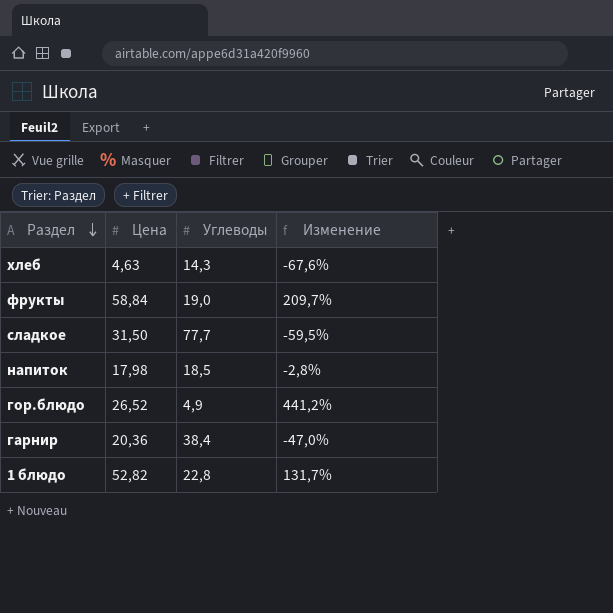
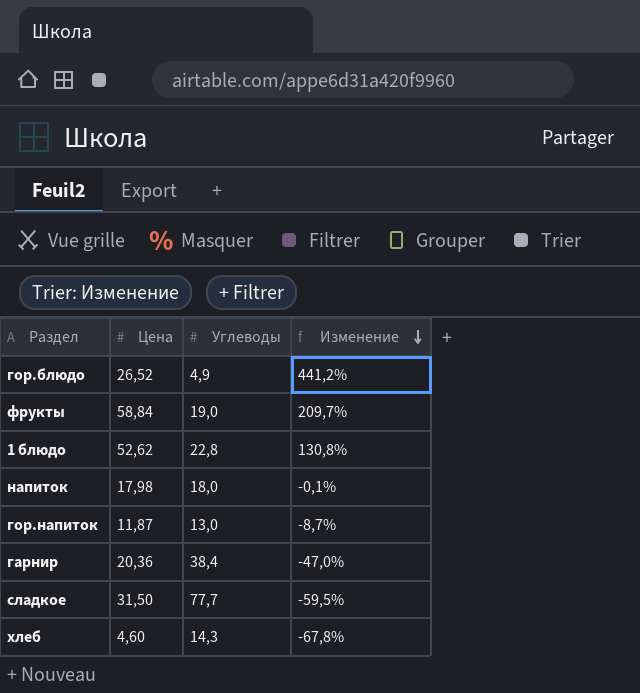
row order: Раздел descending -> Изменение descending
1 блюдо | Цена: 52,82 -> 52,62
1 блюдо | Изменение: 131,7% -> 130,8%
напиток | Углеводы: 18,5 -> 18,0
напиток | Изменение: -2,8% -> -0,1%
row гор.напиток: none -> 11,87 | 13,0 | -8,7%
хлеб | Цена: 4,63 -> 4,60
хлеб | Изменение: -67,6% -> -67,8%

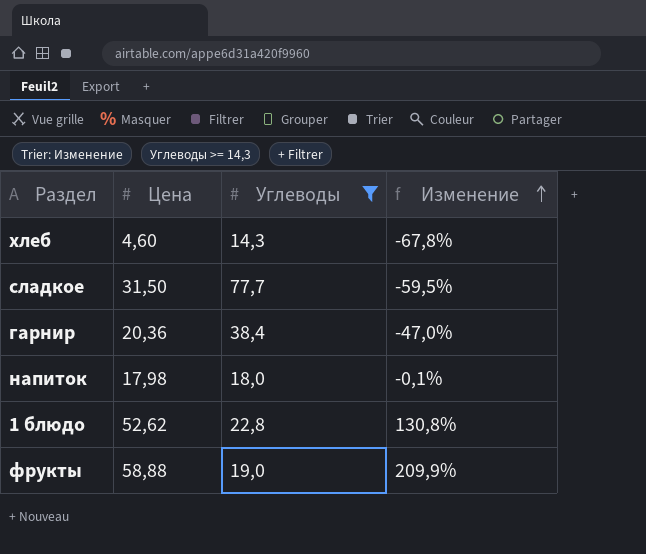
filter: none -> Углеводы >= 14,3
row order: Изменение descending -> Изменение ascending
фрукты | Цена: 58,84 -> 58,88
фрукты | Изменение: 209,7% -> 209,9%

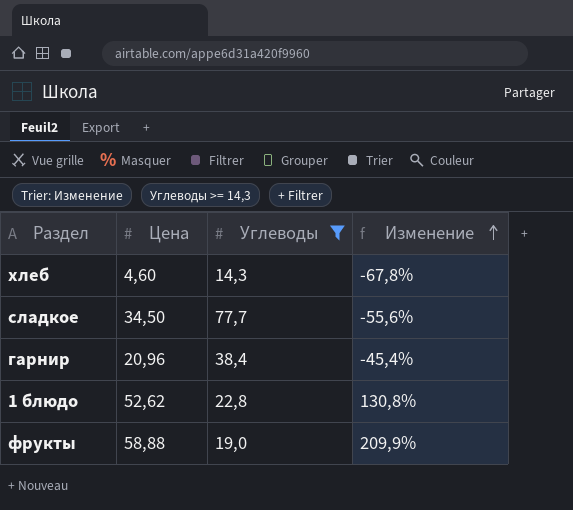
row напиток: 17,98 | 18,0 | -0,1% -> none
сладкое | Цена: 31,50 -> 34,50
сладкое | Изменение: -59,5% -> -55,6%
гарнир | Цена: 20,36 -> 20,96
гарнир | Изменение: -47,0% -> -45,4%

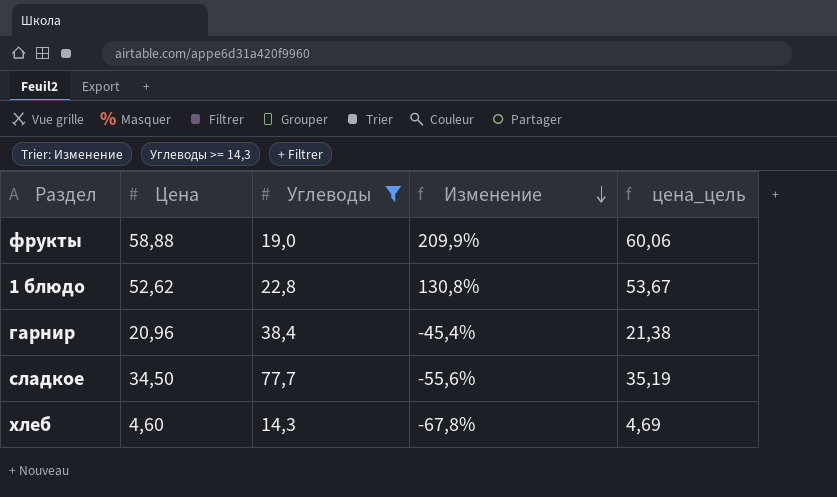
row order: Изменение ascending -> Изменение descending
column цена_цель | formula: none -> [Цена] * 1,02

